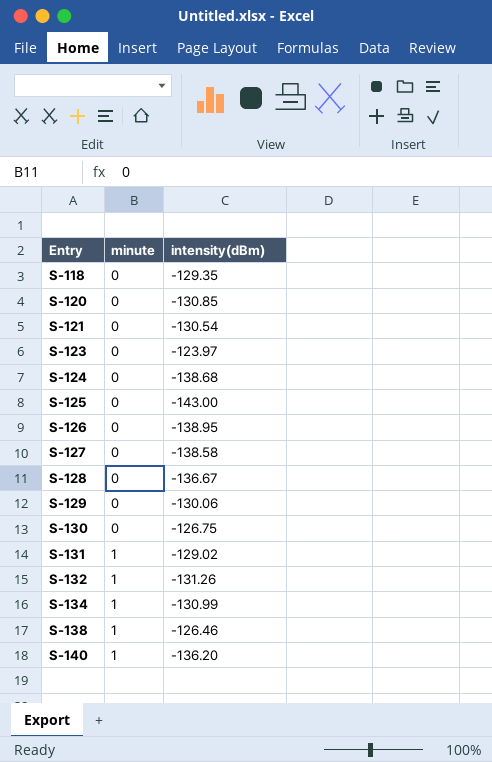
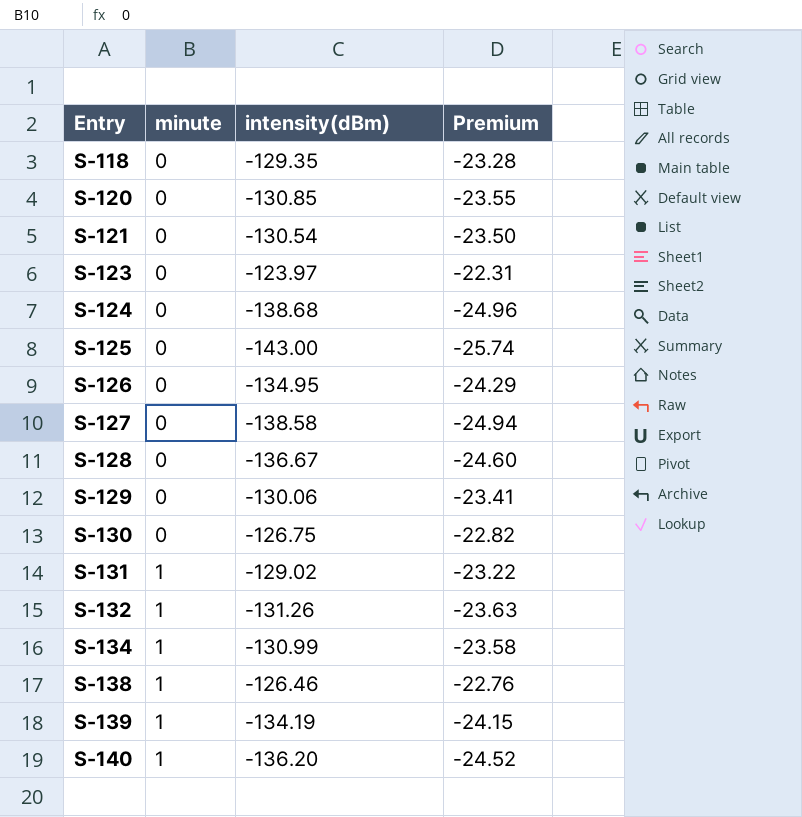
column Premium | formula: none -> [intensity(dBm)] * 0.18
S-126 | intensity(dBm): -138.95 -> -134.95
row S-139: none -> 1 | -134.19 | -24.15

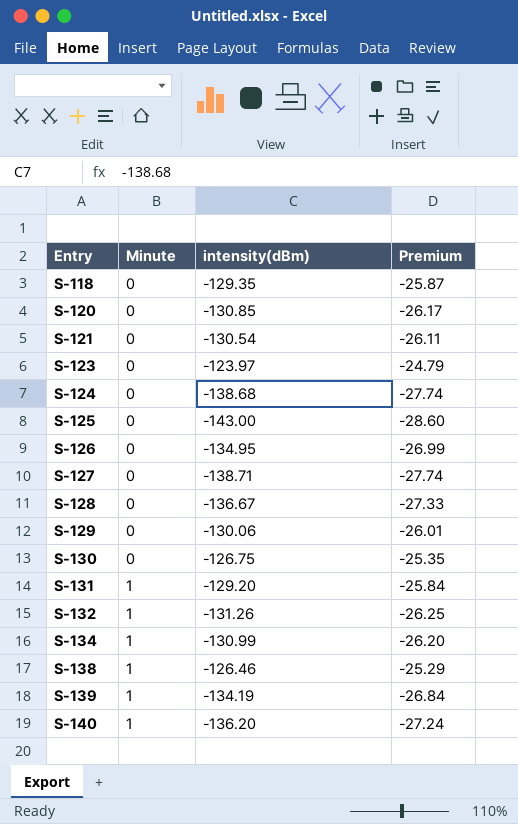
column name: minute -> Minute
column Premium | formula: [intensity(dBm)] * 0.18 -> [intensity(dBm)] * 0.2
S-127 | intensity(dBm): -138.58 -> -138.71
S-131 | intensity(dBm): -129.02 -> -129.20

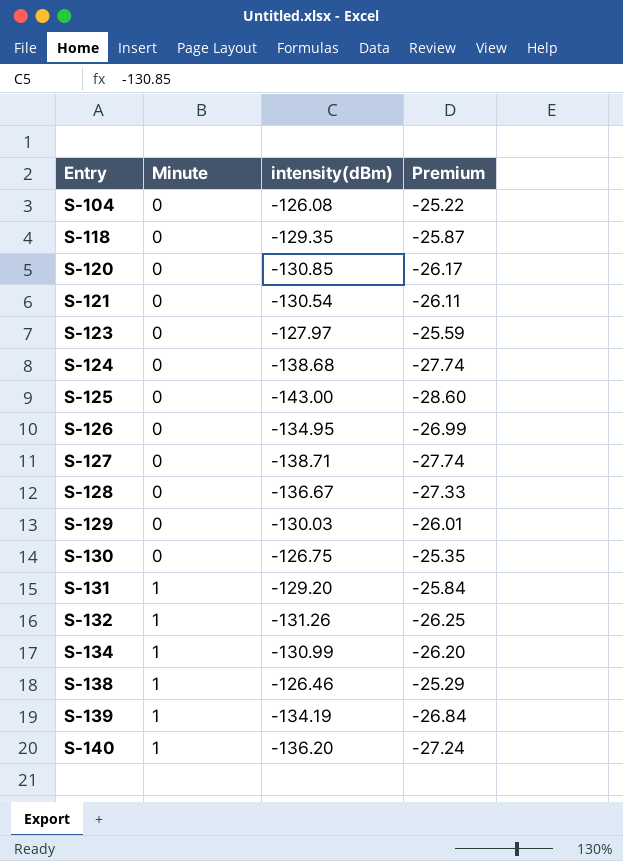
row S-104: none -> 0 | -126.08 | -25.22
S-123 | intensity(dBm): -123.97 -> -127.97
S-123 | Premium: -24.79 -> -25.59
S-129 | intensity(dBm): -130.06 -> -130.03

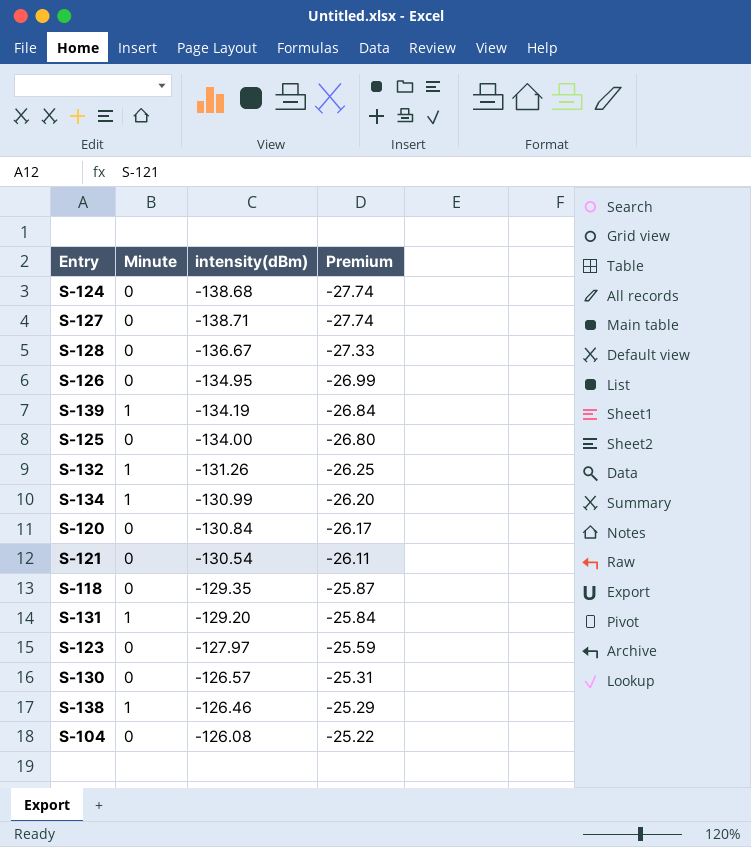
row order: Entry ascending -> Premium ascending
row S-129: 0 | -130.03 | -26.01 -> none
row S-140: 1 | -136.20 | -27.24 -> none
S-125 | intensity(dBm): -143.00 -> -134.00
S-125 | Premium: -28.60 -> -26.80
S-120 | intensity(dBm): -130.85 -> -130.84
S-130 | intensity(dBm): -126.75 -> -126.57
S-130 | Premium: -25.35 -> -25.31

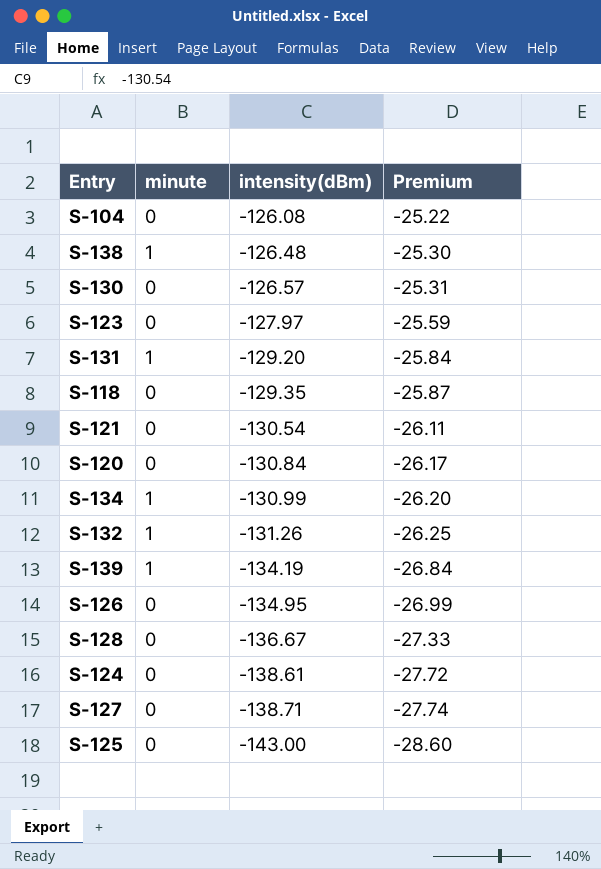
row order: Premium ascending -> intensity(dBm) descending
column name: Minute -> minute
S-138 | intensity(dBm): -126.46 -> -126.48
S-138 | Premium: -25.29 -> -25.30
S-124 | intensity(dBm): -138.68 -> -138.61
S-124 | Premium: -27.74 -> -27.72
S-125 | intensity(dBm): -134.00 -> -143.00
S-125 | Premium: -26.80 -> -28.60

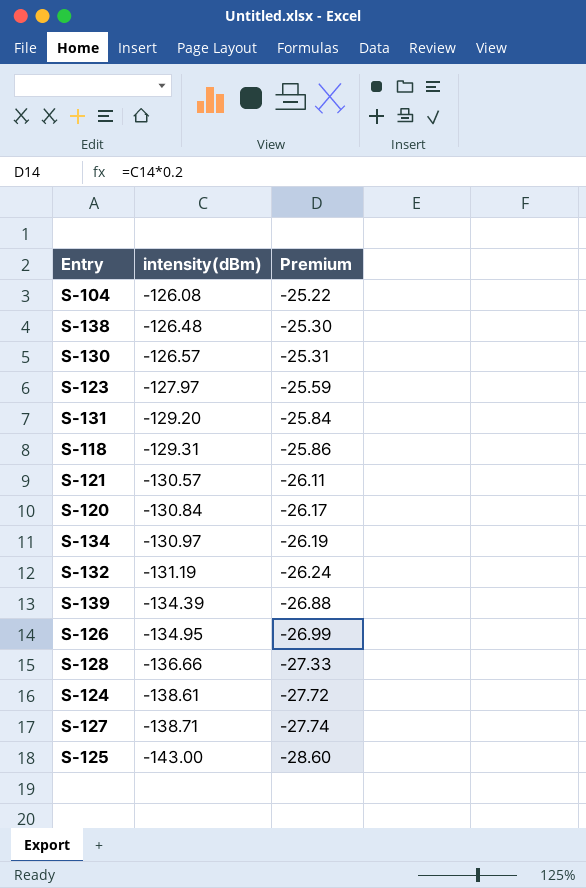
column minute | position: 2 -> none
S-118 | intensity(dBm): -129.35 -> -129.31
S-118 | Premium: -25.87 -> -25.86
S-121 | intensity(dBm): -130.54 -> -130.57
S-134 | intensity(dBm): -130.99 -> -130.97
S-134 | Premium: -26.20 -> -26.19
S-132 | intensity(dBm): -131.26 -> -131.19
S-132 | Premium: -26.25 -> -26.24
S-139 | intensity(dBm): -134.19 -> -134.39
S-139 | Premium: -26.84 -> -26.88
S-128 | intensity(dBm): -136.67 -> -136.66

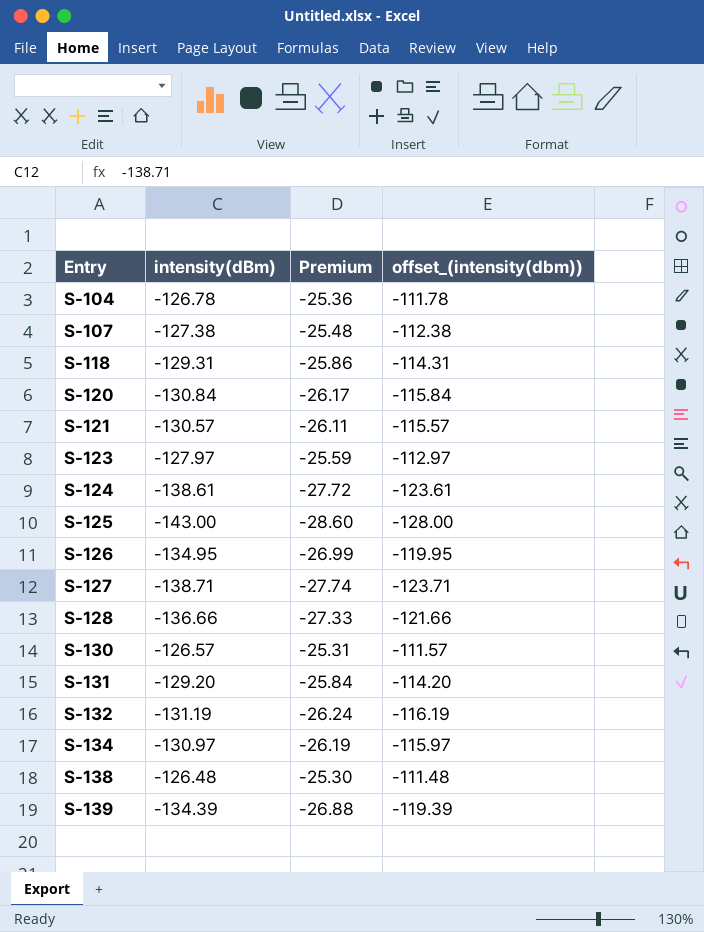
row order: intensity(dBm) descending -> Entry ascending
column offset_(intensity(dbm)) | formula: none -> [intensity(dBm)] + 15
S-104 | intensity(dBm): -126.08 -> -126.78
S-104 | Premium: -25.22 -> -25.36
row S-107: none -> -127.38 | -25.48 | -112.38

